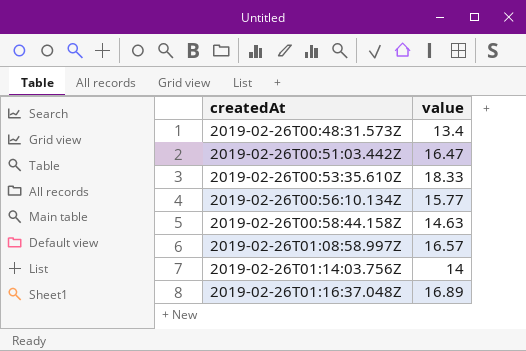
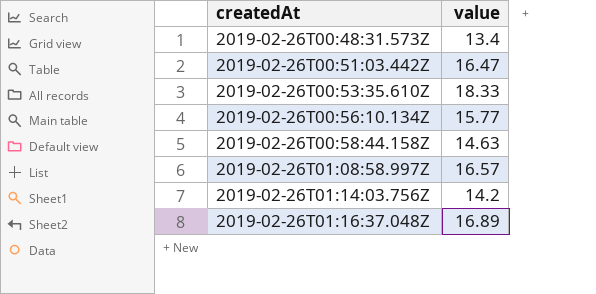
2019-02-26T01:14:03.756Z | value: 14 -> 14.2

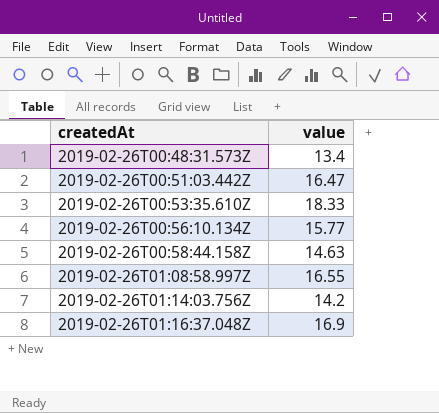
2019-02-26T01:08:58.997Z | value: 16.57 -> 16.55
2019-02-26T01:16:37.048Z | value: 16.89 -> 16.9

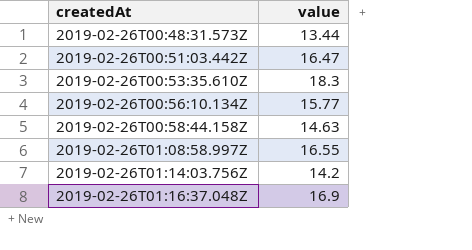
2019-02-26T00:48:31.573Z | value: 13.4 -> 13.44
2019-02-26T00:53:35.610Z | value: 18.33 -> 18.3

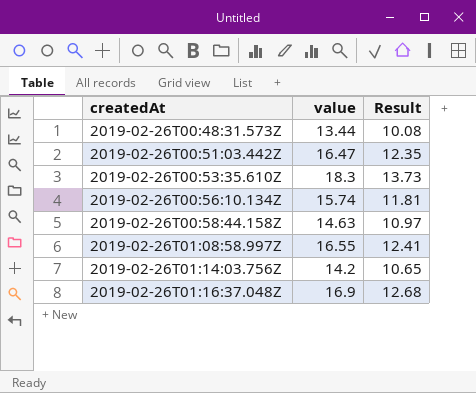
column Result | formula: none -> [value] * 0.75
2019-02-26T00:56:10.134Z | value: 15.77 -> 15.74

